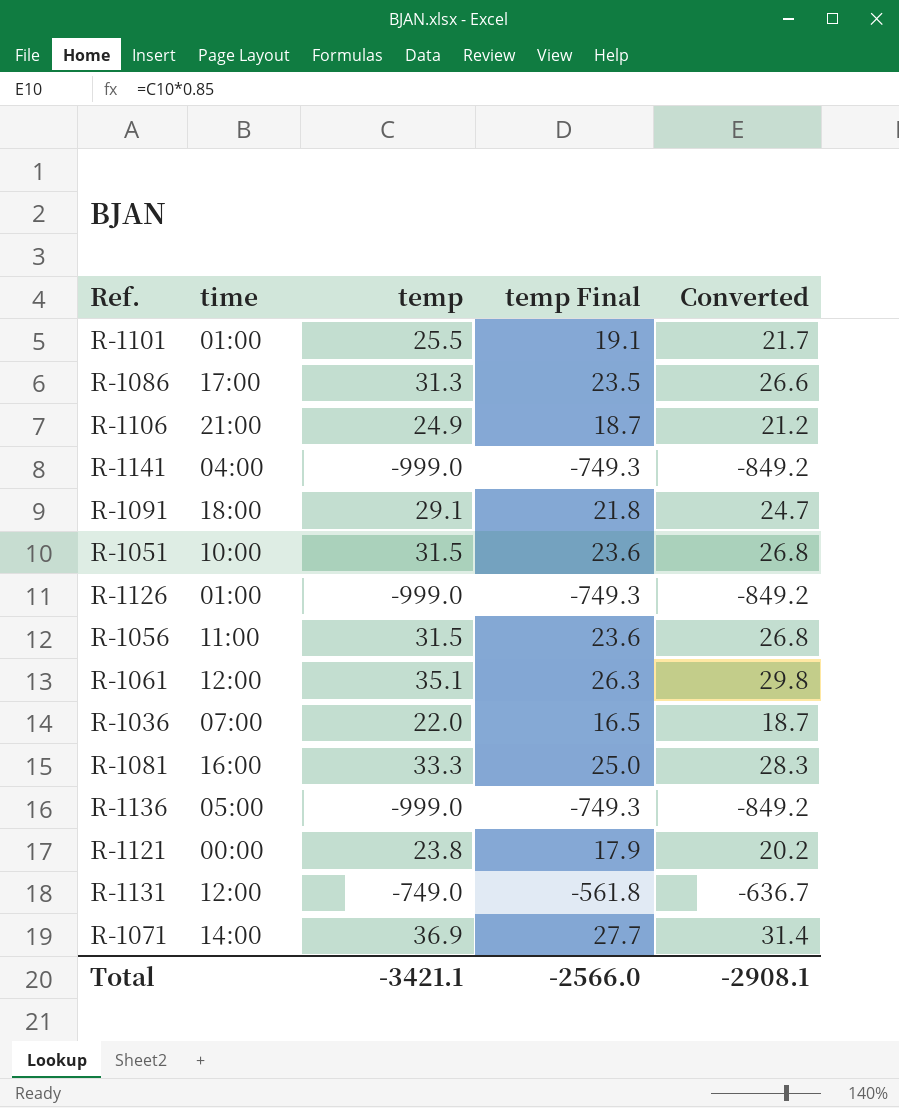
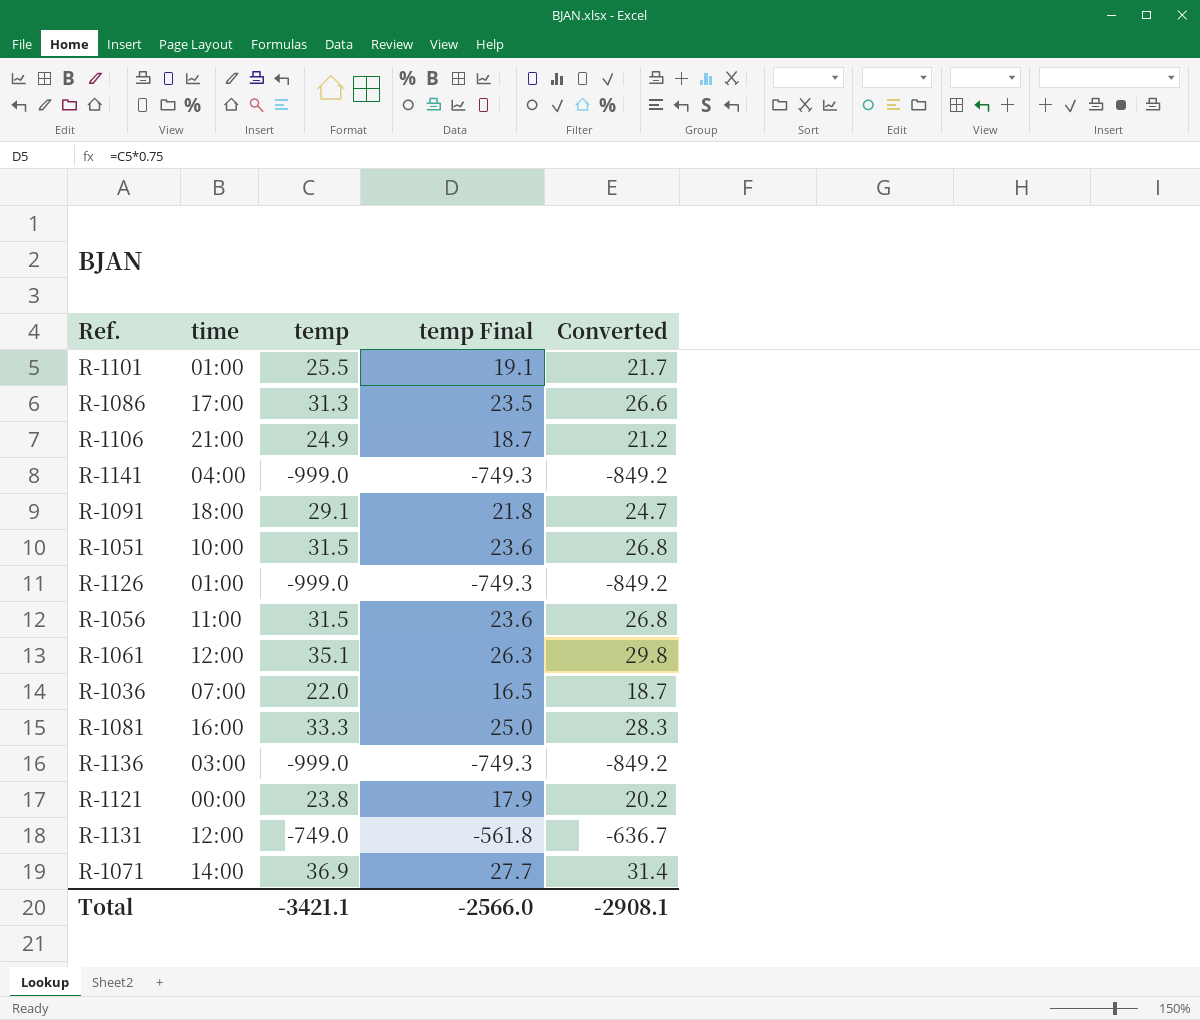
R-1136 | time: 05:00 -> 03:00

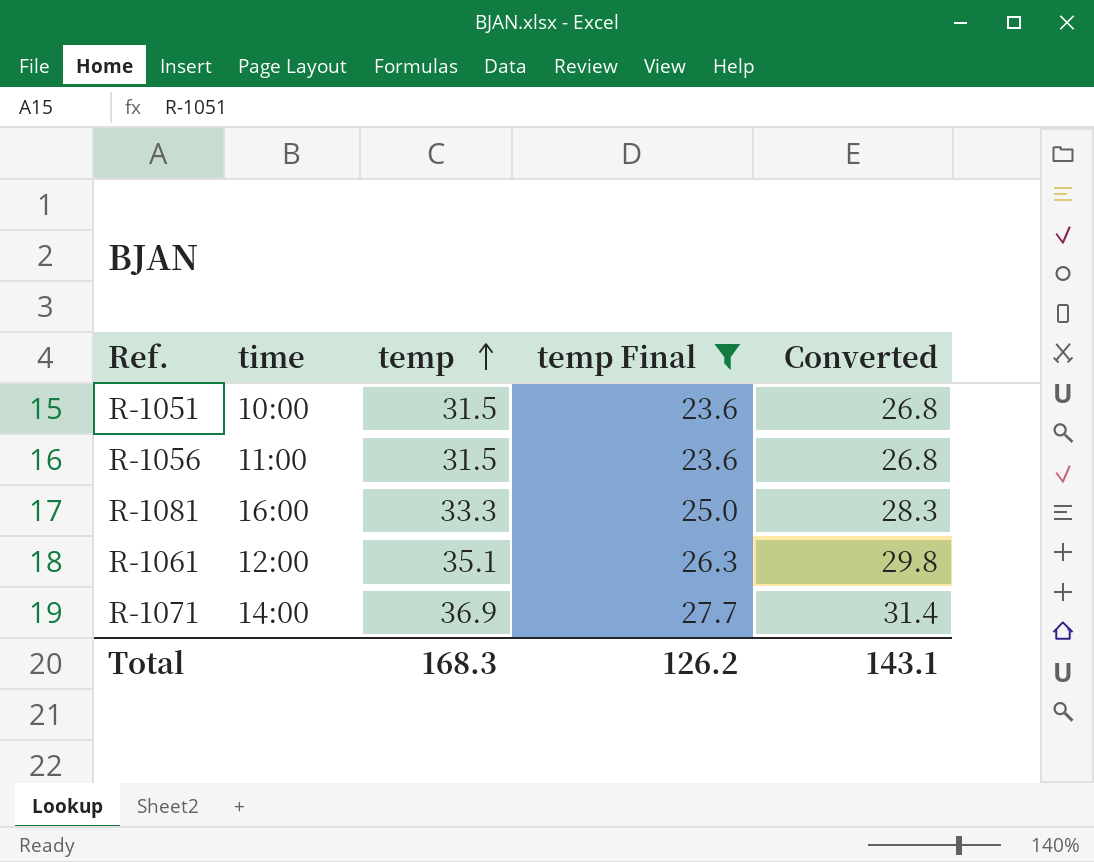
filter: none -> temp Final >= 23.6
row order: none -> temp ascending
Total | temp: -3421.1 -> 168.3
Total | temp Final: -2566.0 -> 126.2
Total | Converted: -2908.1 -> 143.1

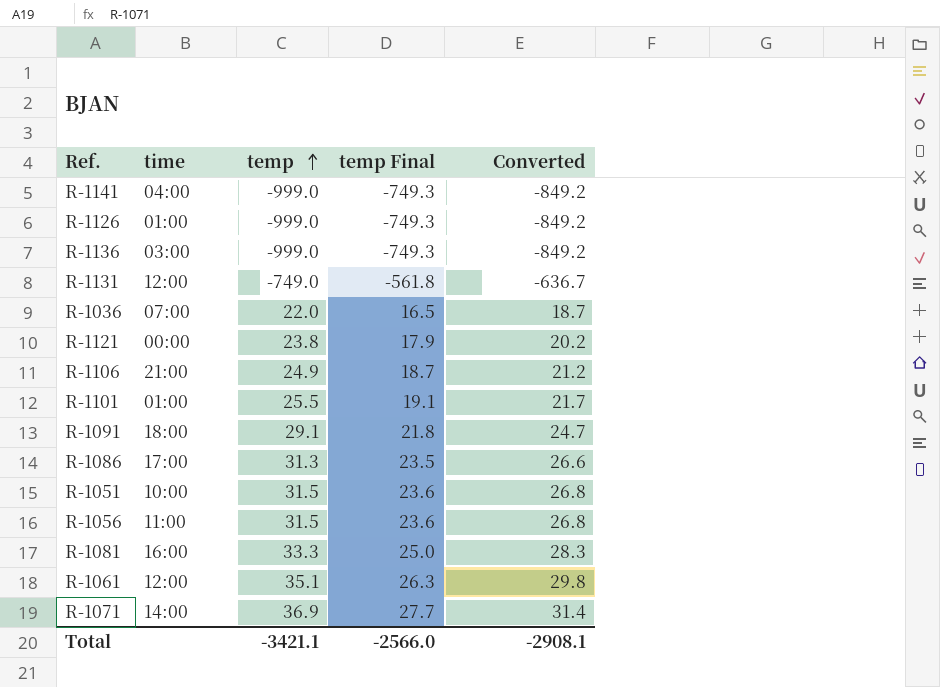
filter: temp Final >= 23.6 -> none
Total | temp: 168.3 -> -3421.1
Total | temp Final: 126.2 -> -2566.0
Total | Converted: 143.1 -> -2908.1

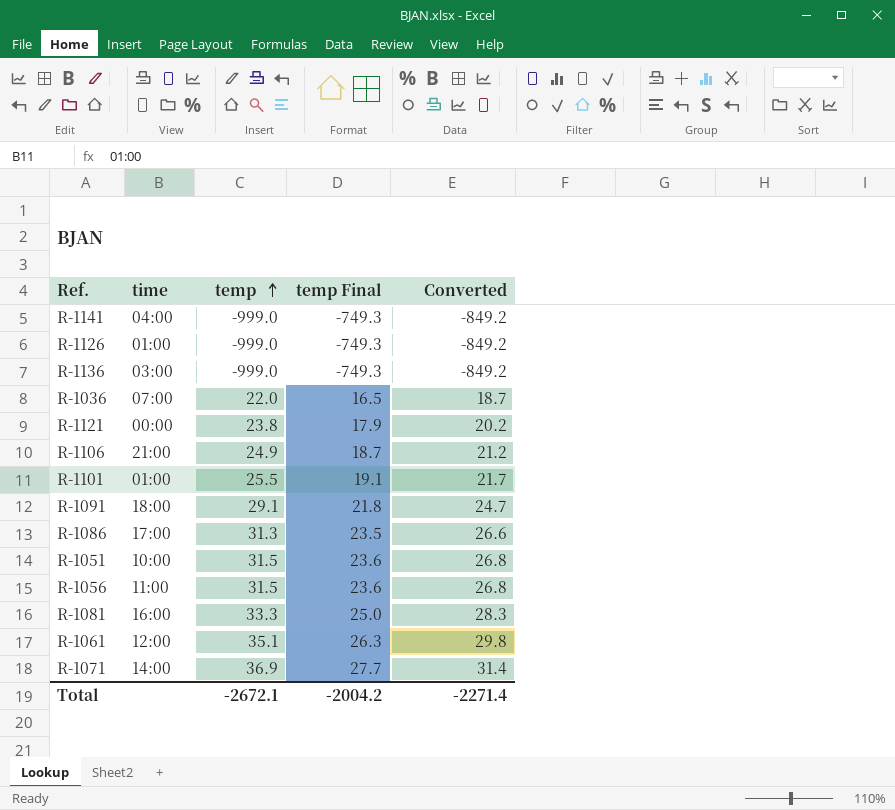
row R-1131: 12:00 | -749.0 | -561.8 | -636.7 -> none
Total | temp: -3421.1 -> -2672.1
Total | temp Final: -2566.0 -> -2004.2
Total | Converted: -2908.1 -> -2271.4

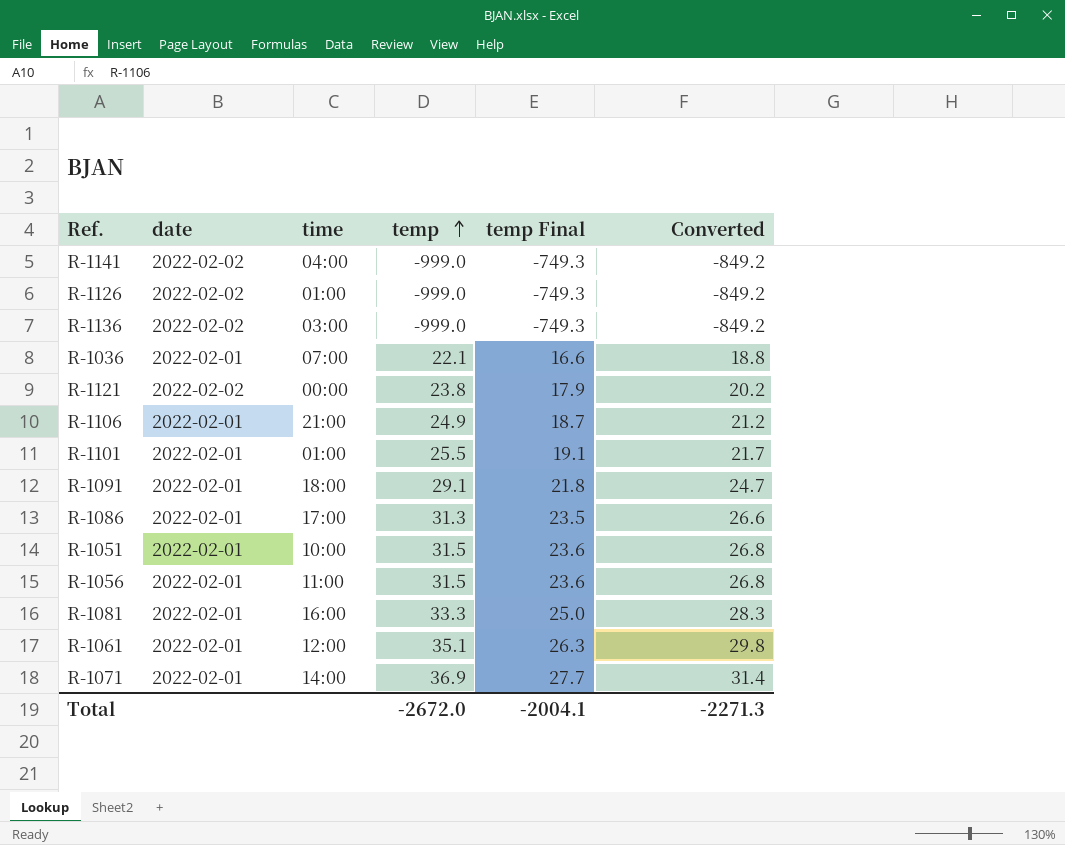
column date | position: none -> 2
R-1036 | temp: 22.0 -> 22.1
R-1036 | temp Final: 16.5 -> 16.6
R-1036 | Converted: 18.7 -> 18.8
Total | temp: -2672.1 -> -2672.0
Total | temp Final: -2004.2 -> -2004.1
Total | Converted: -2271.4 -> -2271.3

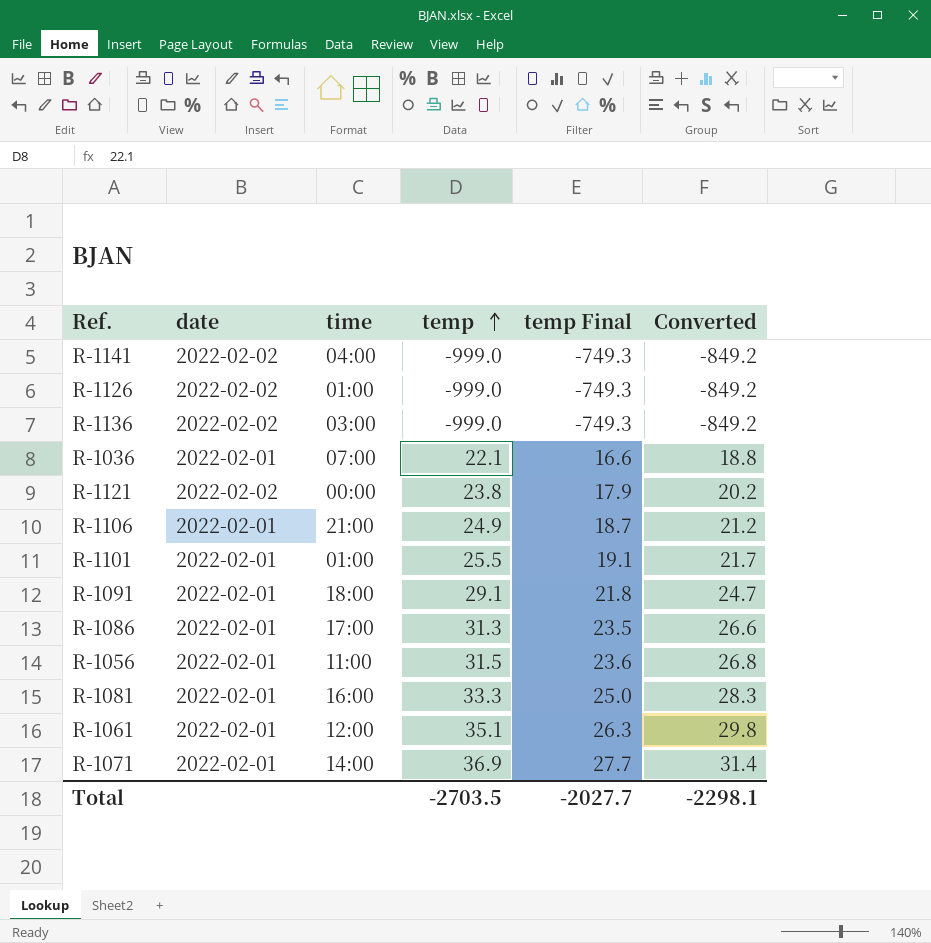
row R-1051: 2022-02-01 | 10:00 | 31.5 | 23.6 | 26.8 -> none
Total | temp: -2672.0 -> -2703.5
Total | temp Final: -2004.1 -> -2027.7
Total | Converted: -2271.3 -> -2298.1

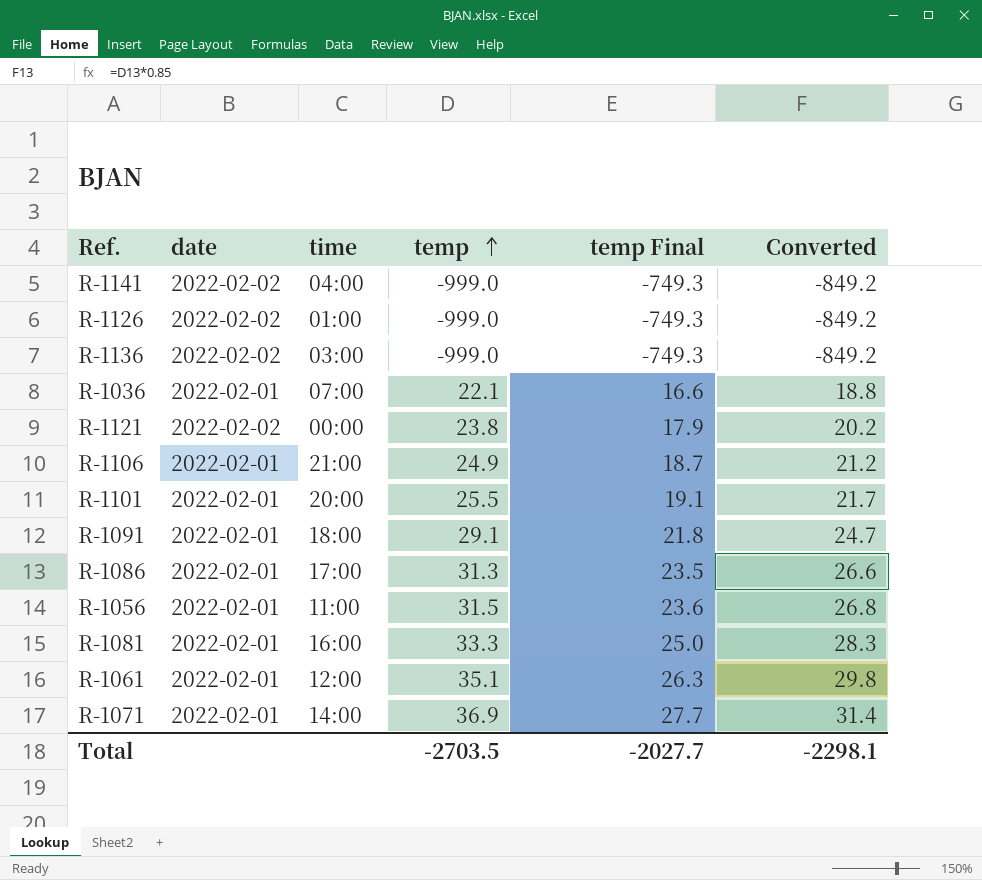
R-1101 | time: 01:00 -> 20:00

